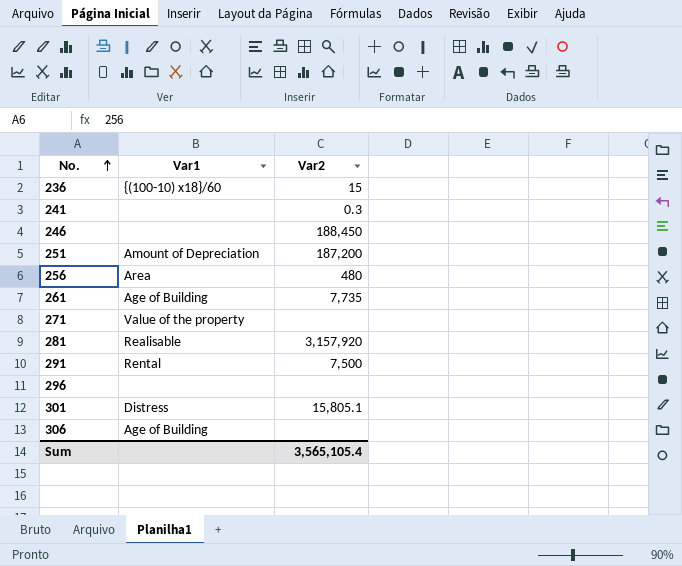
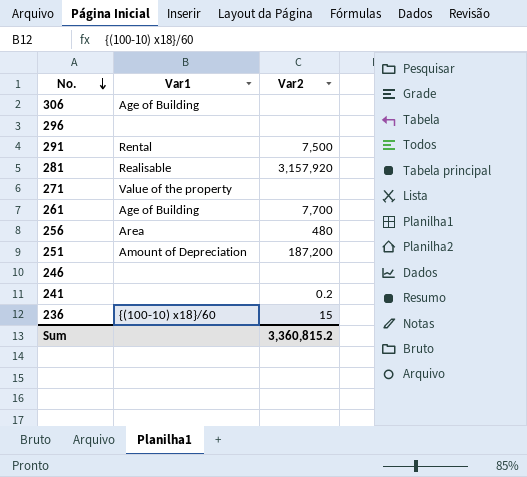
row order: No. ascending -> No. descending
row 301: Distress | 15,805.1 -> none
261 | Var2: 7,735 -> 7,700
246 | Var2: 188,450 -> none
241 | Var2: 0.3 -> 0.2
Sum | Var2: 3,565,105.4 -> 3,360,815.2

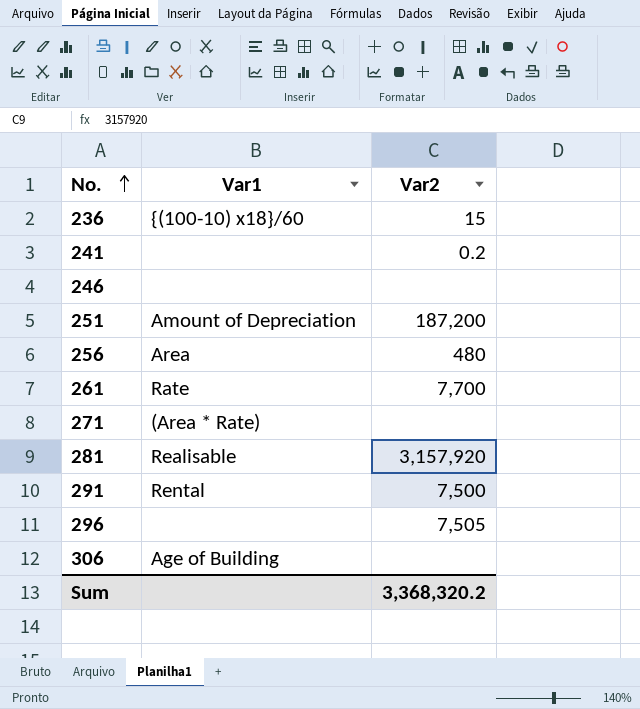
row order: No. descending -> No. ascending
261 | Var1: Age of Building -> Rate
271 | Var1: Value of the property -> (Area * Rate)
296 | Var2: none -> 7,505
Sum | Var2: 3,360,815.2 -> 3,368,320.2

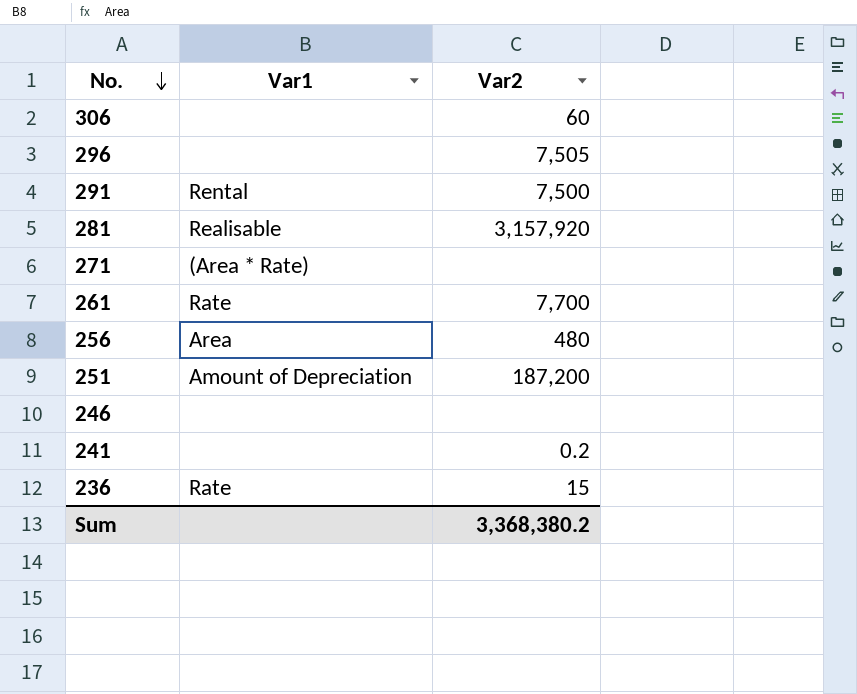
row order: No. ascending -> No. descending
306 | Var1: Age of Building -> none
306 | Var2: none -> 60
236 | Var1: {(100-10) x18}/60 -> Rate
Sum | Var2: 3,368,320.2 -> 3,368,380.2

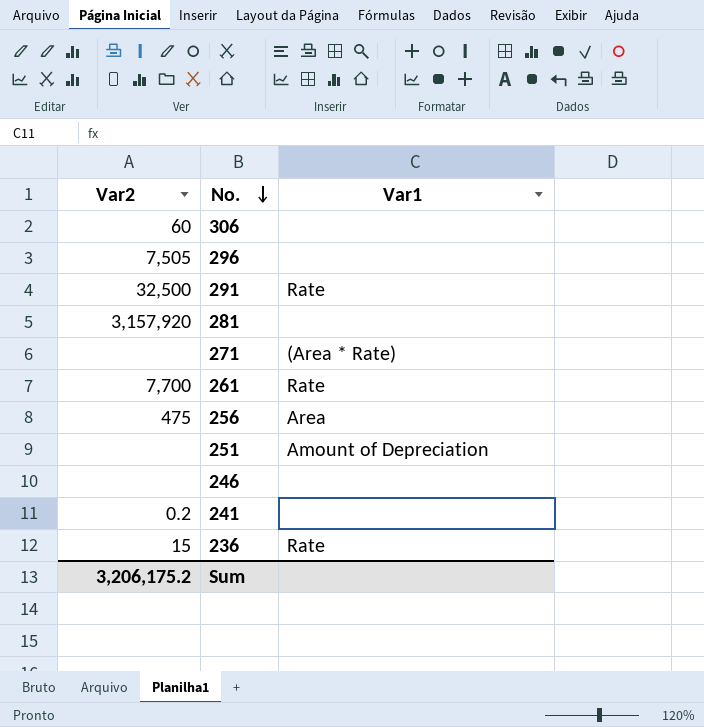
column Var2 | position: 3 -> 1
291 | Var2: 7,500 -> 32,500
291 | Var1: Rental -> Rate
281 | Var1: Realisable -> none
256 | Var2: 480 -> 475
251 | Var2: 187,200 -> none
Sum | Var2: 3,368,380.2 -> 3,206,175.2

